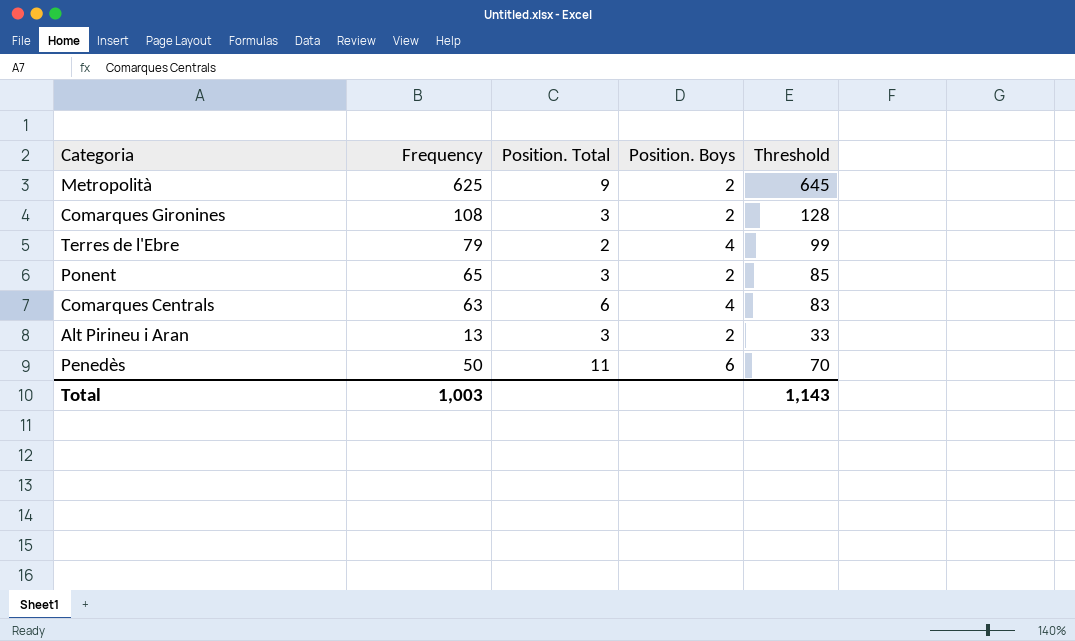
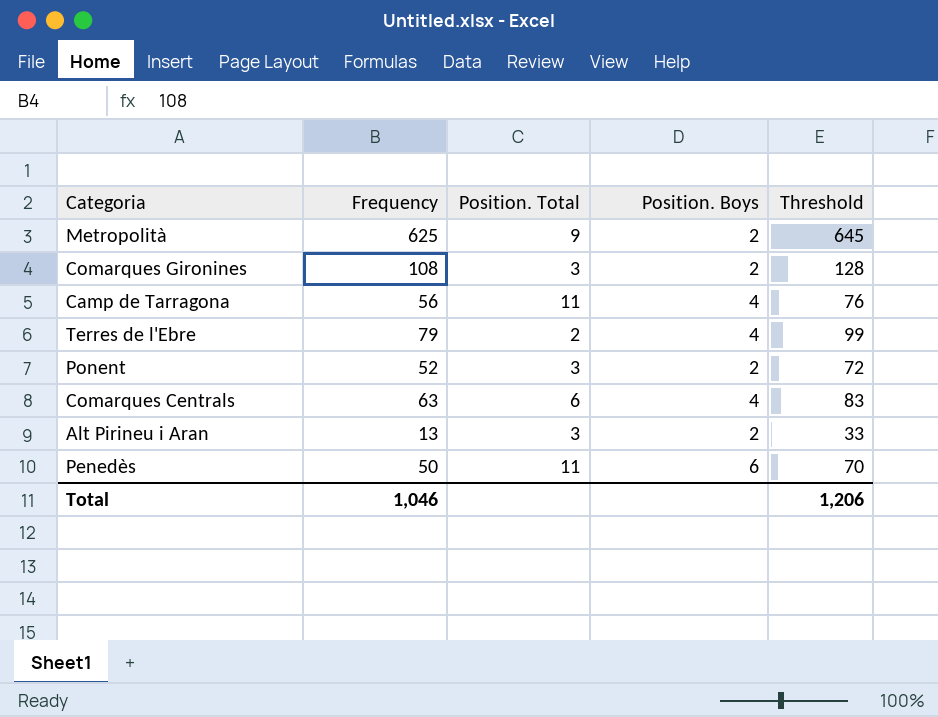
row Camp de Tarragona: none -> 56 | 11 | 4 | 76
Ponent | Frequency: 65 -> 52
Ponent | Threshold: 85 -> 72
Total | Frequency: 1,003 -> 1,046
Total | Threshold: 1,143 -> 1,206

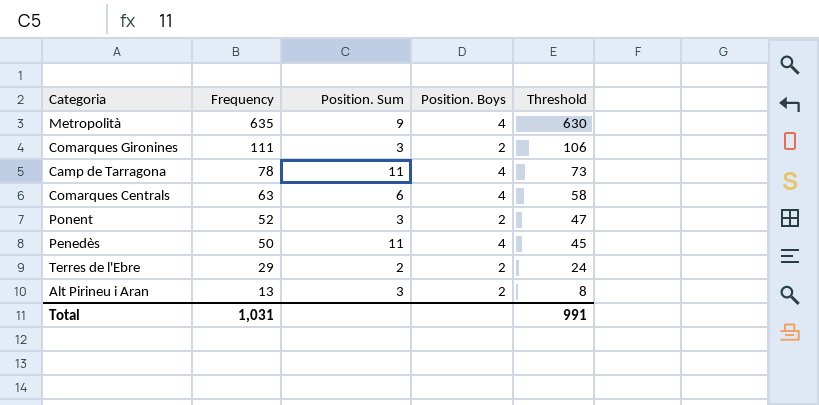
row order: none -> Frequency descending
column name: Position. Total -> Position. Sum
column Threshold | formula: [Frequency] + 20 -> [Frequency] - 5
Metropolità | Frequency: 625 -> 635
Metropolità | Position. Boys: 2 -> 4
Comarques Gironines | Frequency: 108 -> 111
Camp de Tarragona | Frequency: 56 -> 78
Penedès | Position. Boys: 6 -> 4
Terres de l'Ebre | Frequency: 79 -> 29
Terres de l'Ebre | Position. Boys: 4 -> 2
Total | Frequency: 1,046 -> 1,031
Total | Threshold: 1,206 -> 991

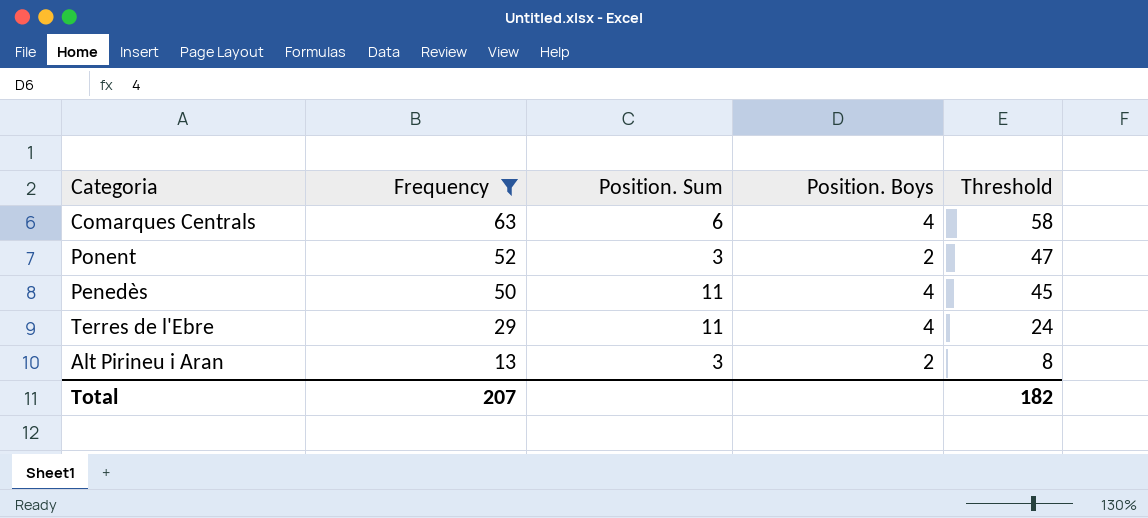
filter: none -> Frequency <= 63
Terres de l'Ebre | Position. Sum: 2 -> 11
Terres de l'Ebre | Position. Boys: 2 -> 4
Total | Frequency: 1,031 -> 207
Total | Threshold: 991 -> 182

